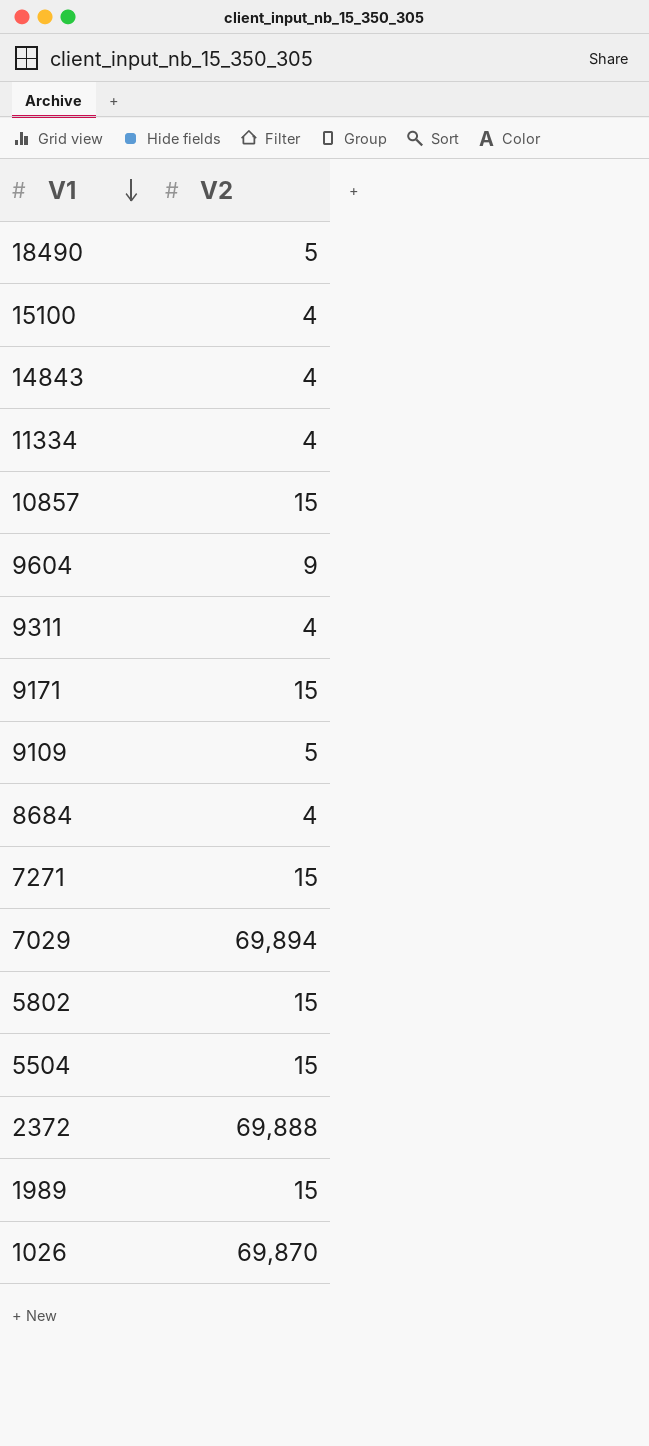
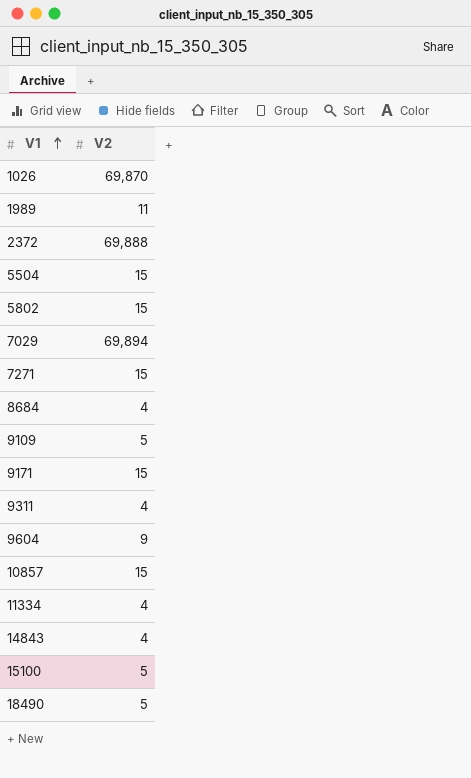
row order: V1 descending -> V1 ascending
1989 | V2: 15 -> 11
15100 | V2: 4 -> 5

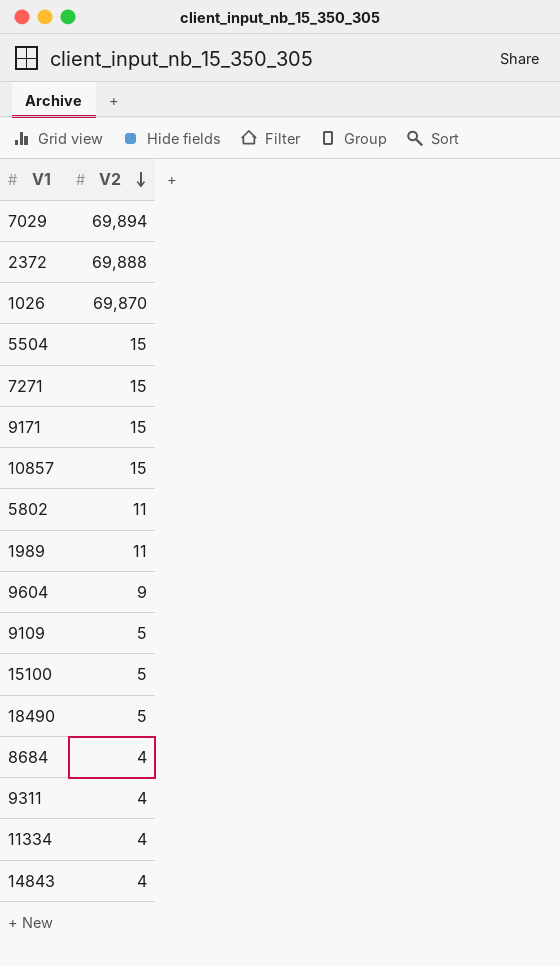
row order: V1 ascending -> V2 descending
5802 | V2: 15 -> 11

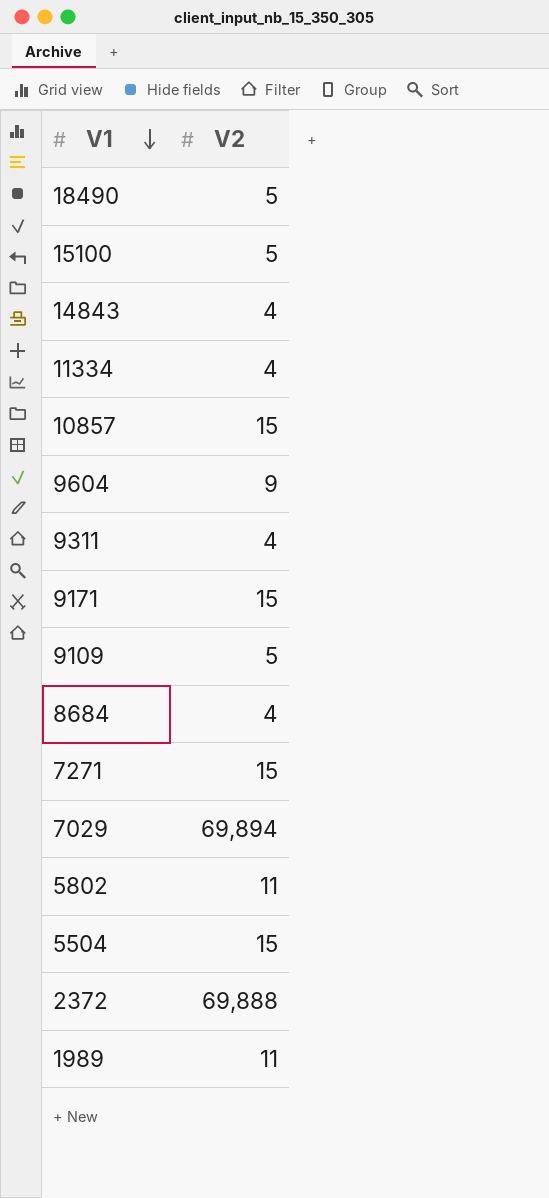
row order: V2 descending -> V1 descending
row 1026: 69,870 -> none

